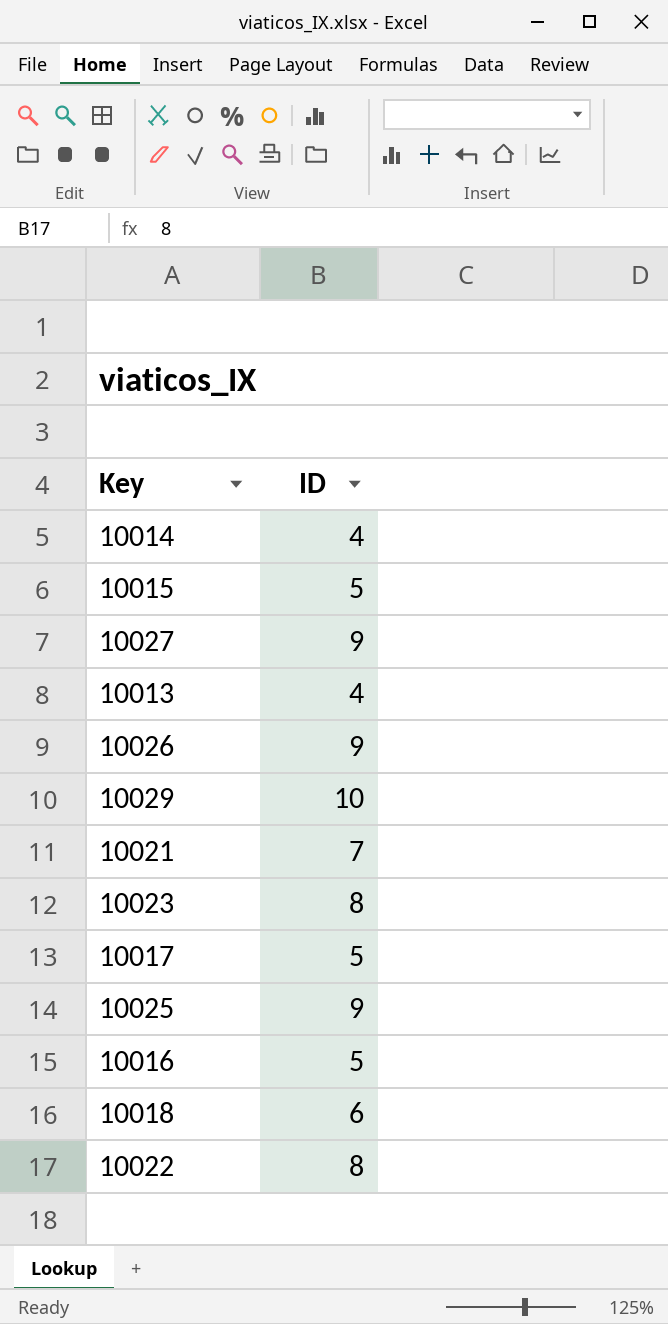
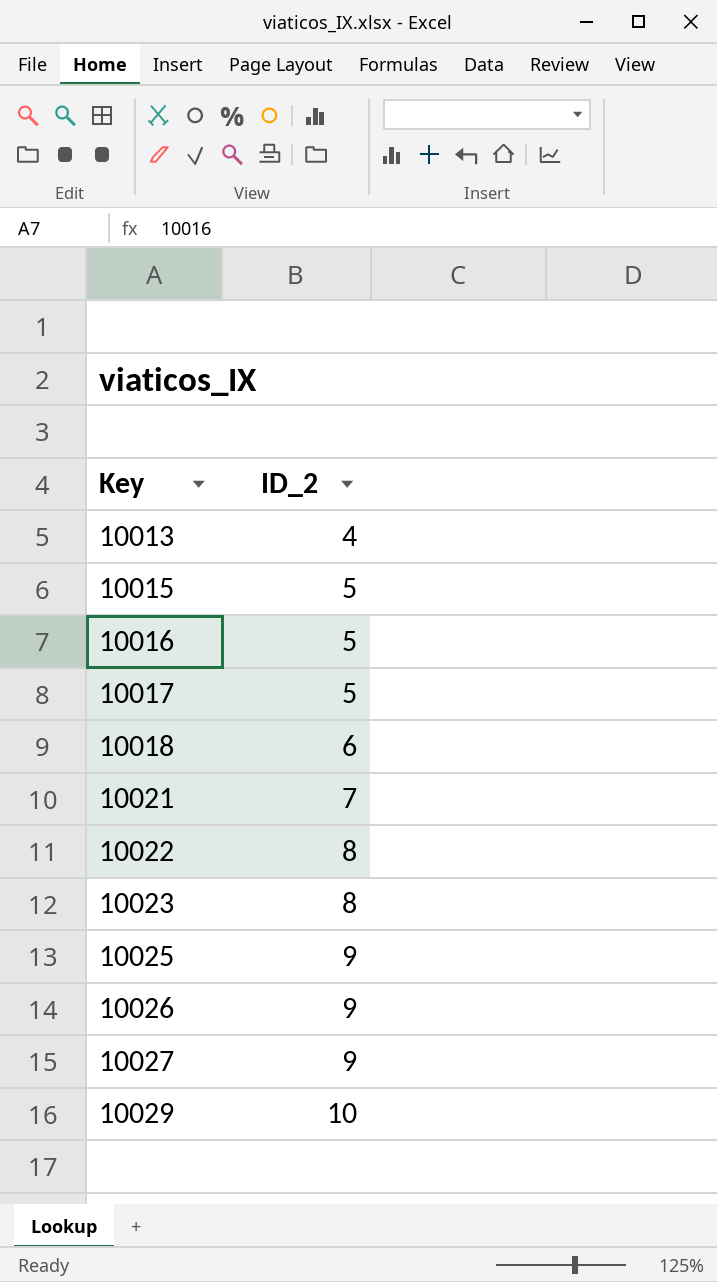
row order: none -> Key ascending
column name: ID -> ID_2
row 10014: 4 -> none

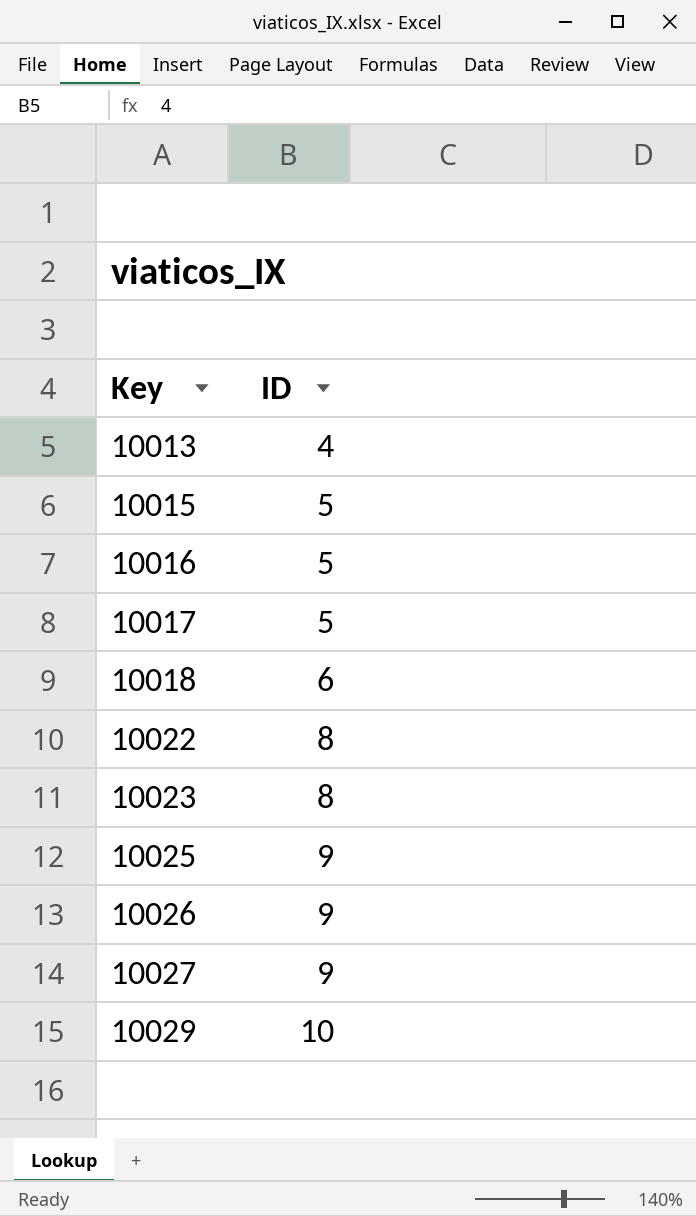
column name: ID_2 -> ID
row 10021: 7 -> none

